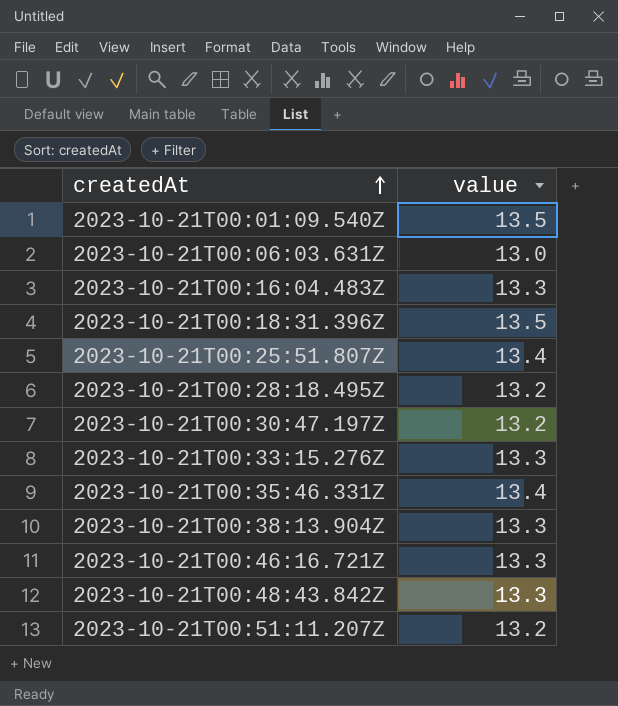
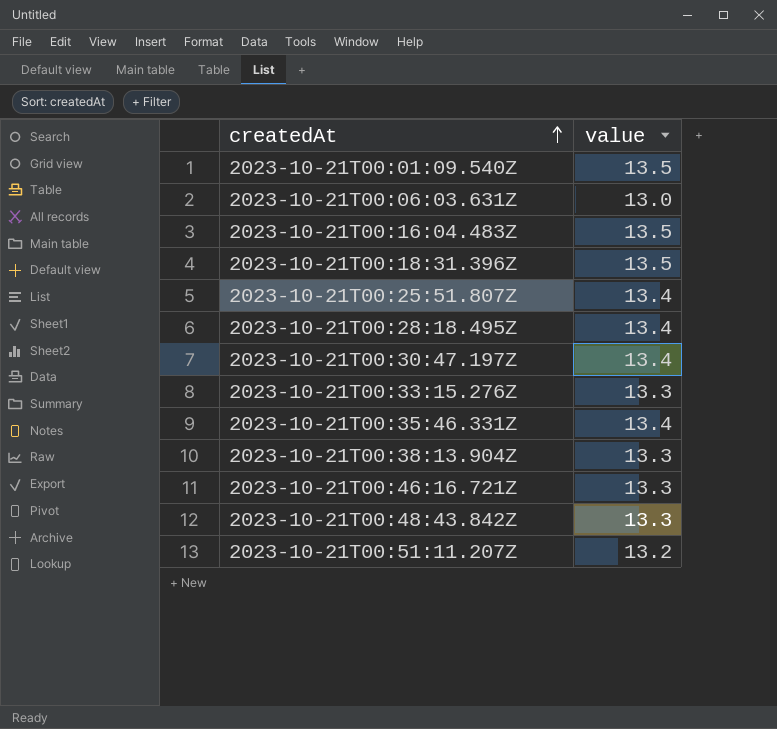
2023-10-21T00:16:04.483Z | value: 13.3 -> 13.5
2023-10-21T00:28:18.495Z | value: 13.2 -> 13.4
2023-10-21T00:30:47.197Z | value: 13.2 -> 13.4

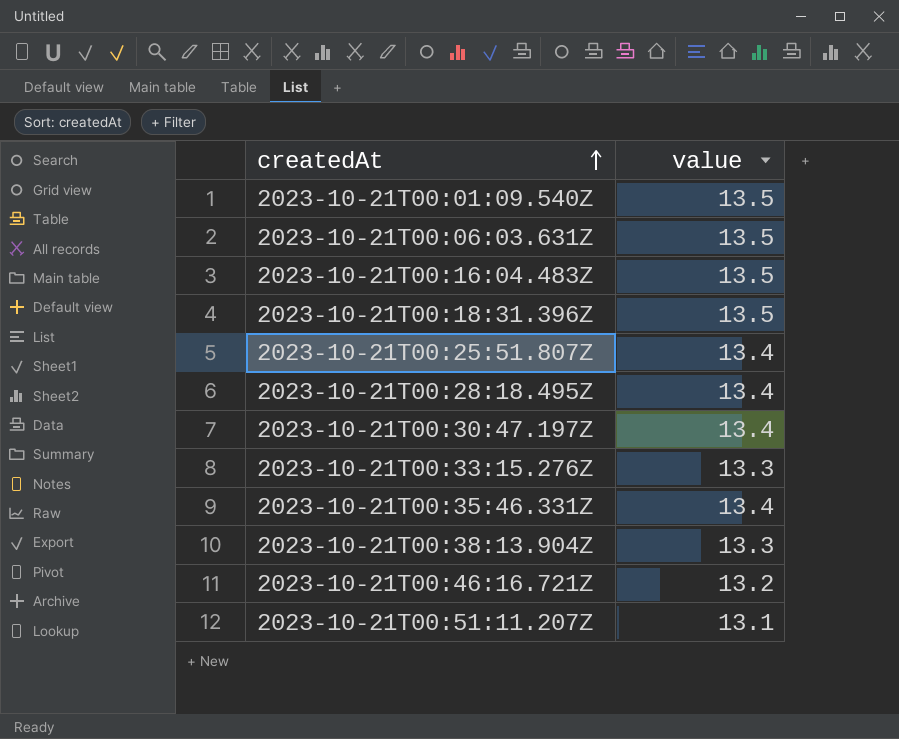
row 2023-10-21T00:48:43.842Z: 13.3 -> none
2023-10-21T00:06:03.631Z | value: 13.0 -> 13.5
2023-10-21T00:46:16.721Z | value: 13.3 -> 13.2
2023-10-21T00:51:11.207Z | value: 13.2 -> 13.1

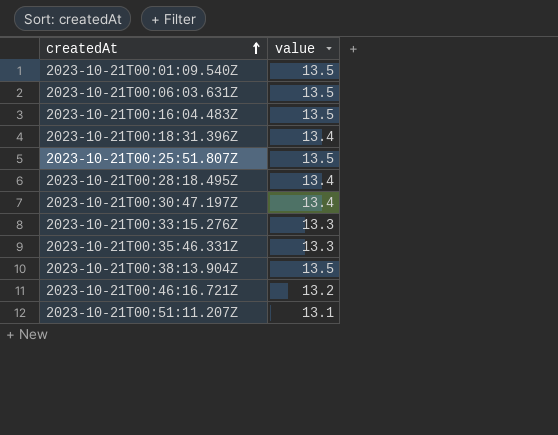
2023-10-21T00:18:31.396Z | value: 13.5 -> 13.4
2023-10-21T00:25:51.807Z | value: 13.4 -> 13.5
2023-10-21T00:35:46.331Z | value: 13.4 -> 13.3
2023-10-21T00:38:13.904Z | value: 13.3 -> 13.5

